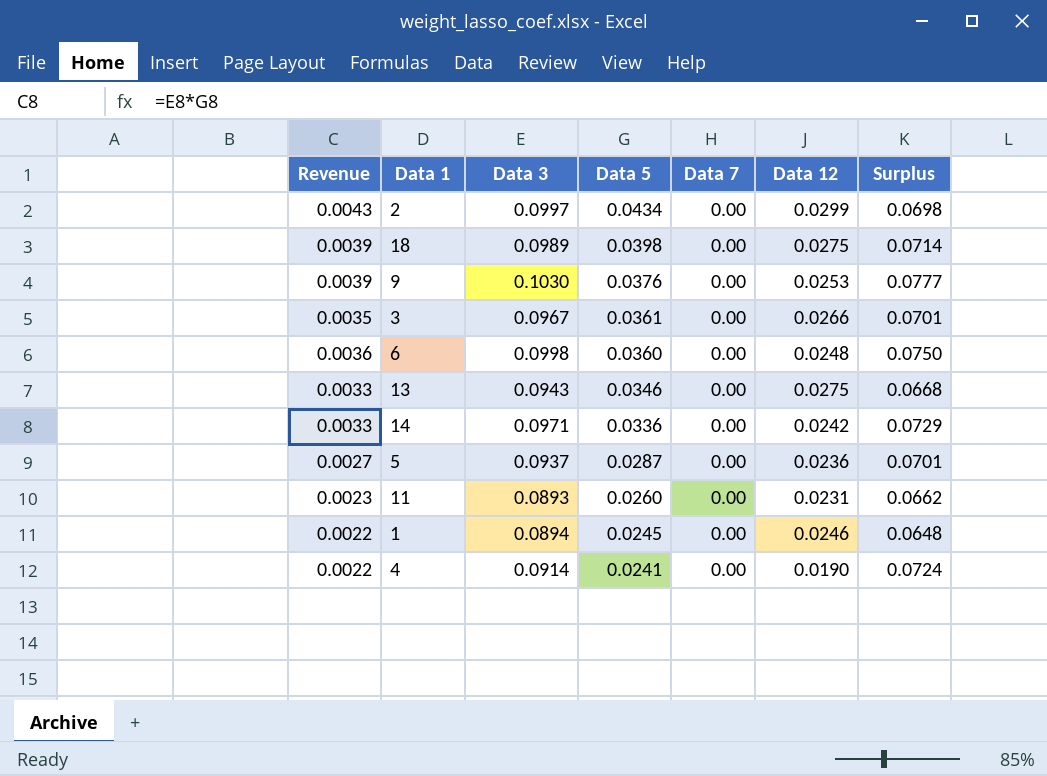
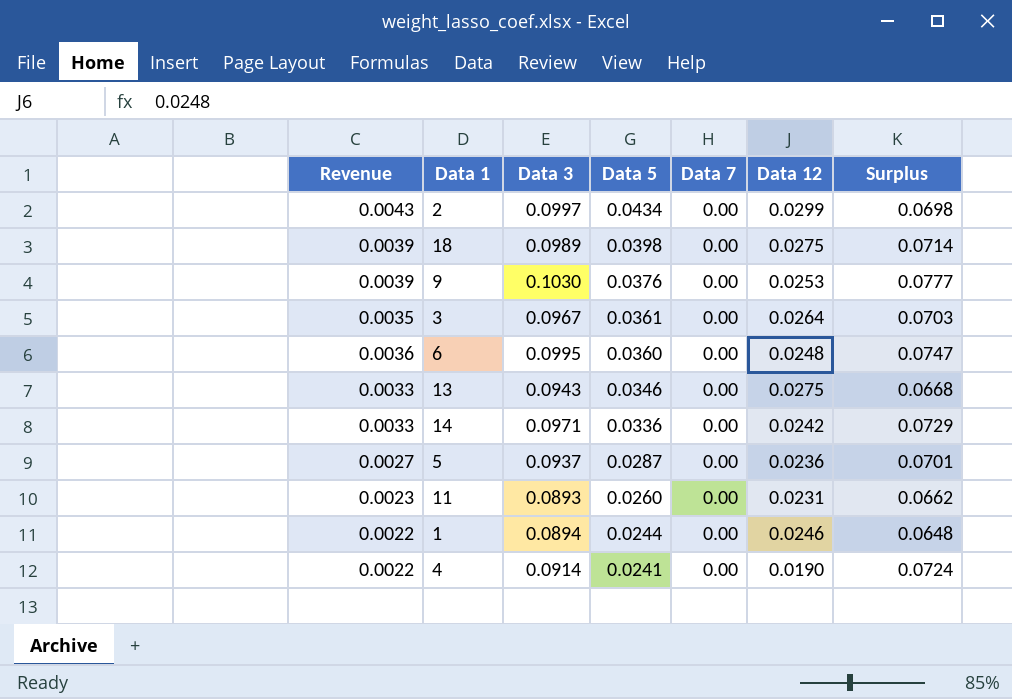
3 | Data 12: 0.0266 -> 0.0264
3 | Surplus: 0.0701 -> 0.0703
6 | Data 3: 0.0998 -> 0.0995
6 | Surplus: 0.0750 -> 0.0747
1 | Data 5: 0.0245 -> 0.0244

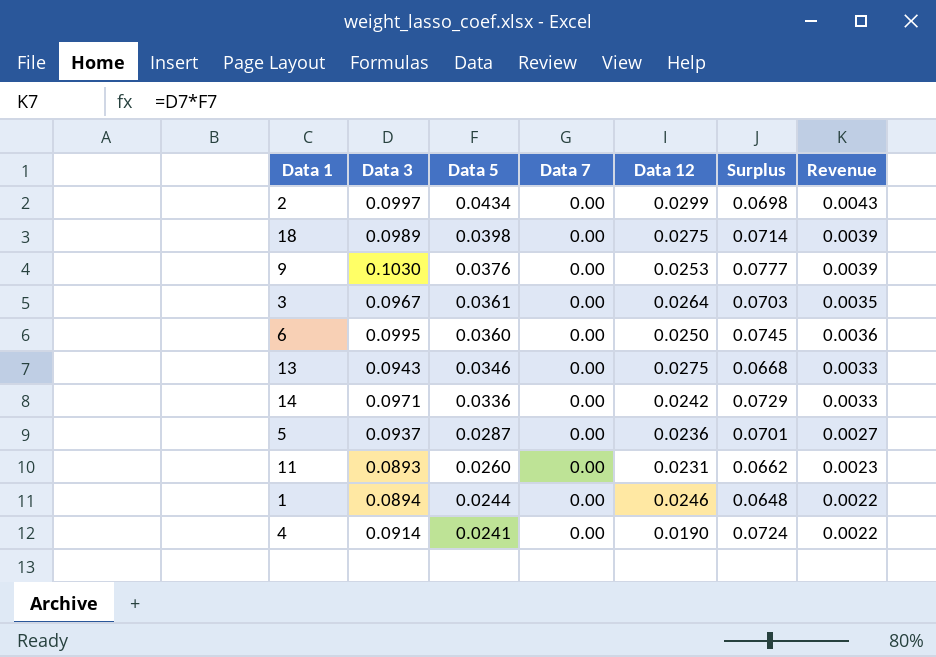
column Revenue | position: 1 -> 7
6 | Data 12: 0.0248 -> 0.0250
6 | Surplus: 0.0747 -> 0.0745

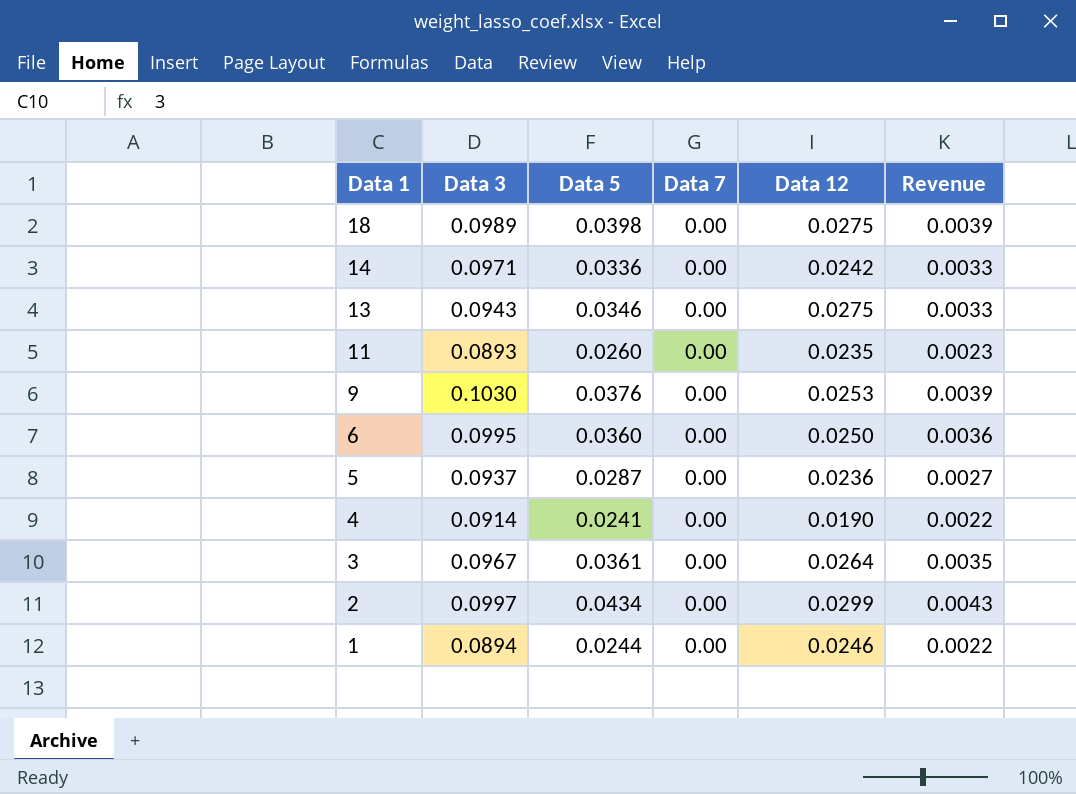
row order: Data 5 descending -> Data 1 descending
column Surplus | formula: [Data 3] - [Data 12] -> none
11 | Data 12: 0.0231 -> 0.0235

